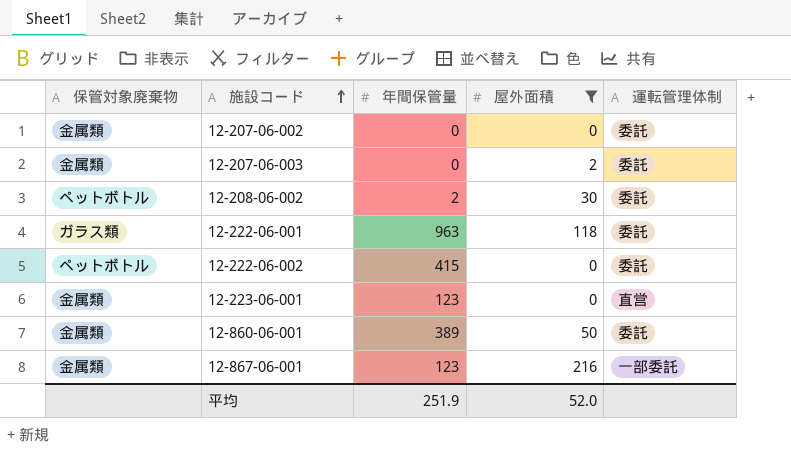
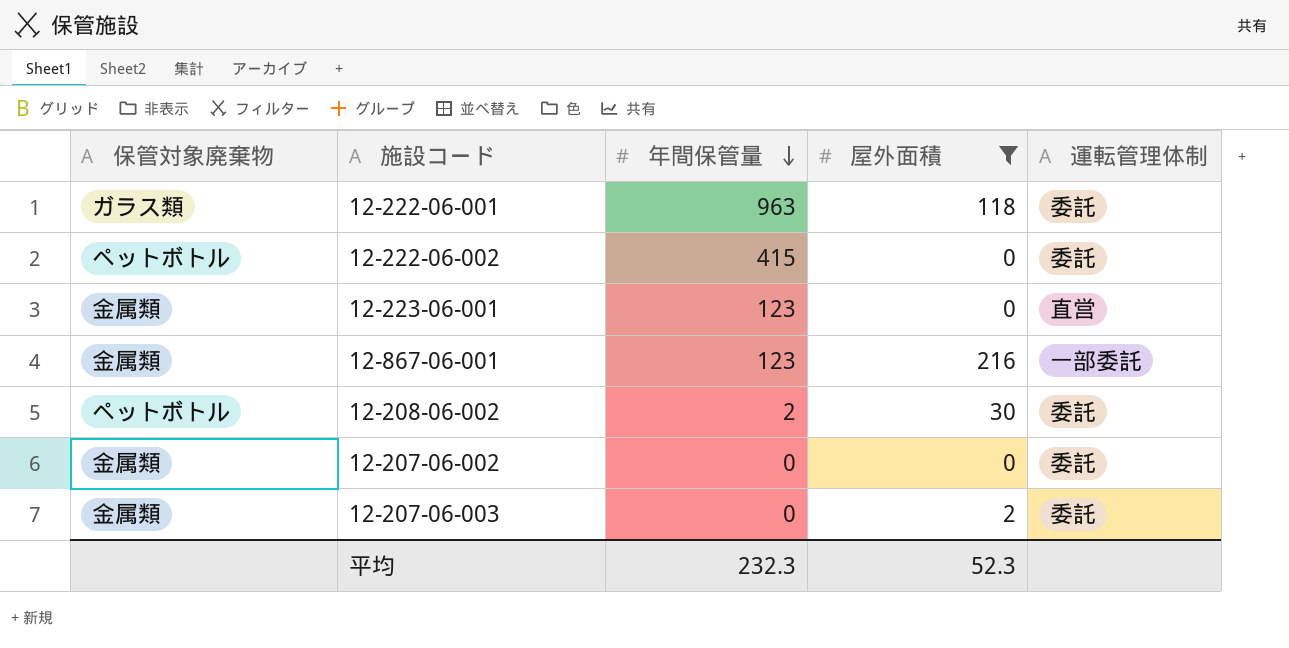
row order: 施設コード ascending -> 年間保管量 descending
row 12-860-06-001: 金属類 | 389 | 50 | 委託 -> none
平均 | 年間保管量: 251.9 -> 232.3
平均 | 屋外面積: 52.0 -> 52.3

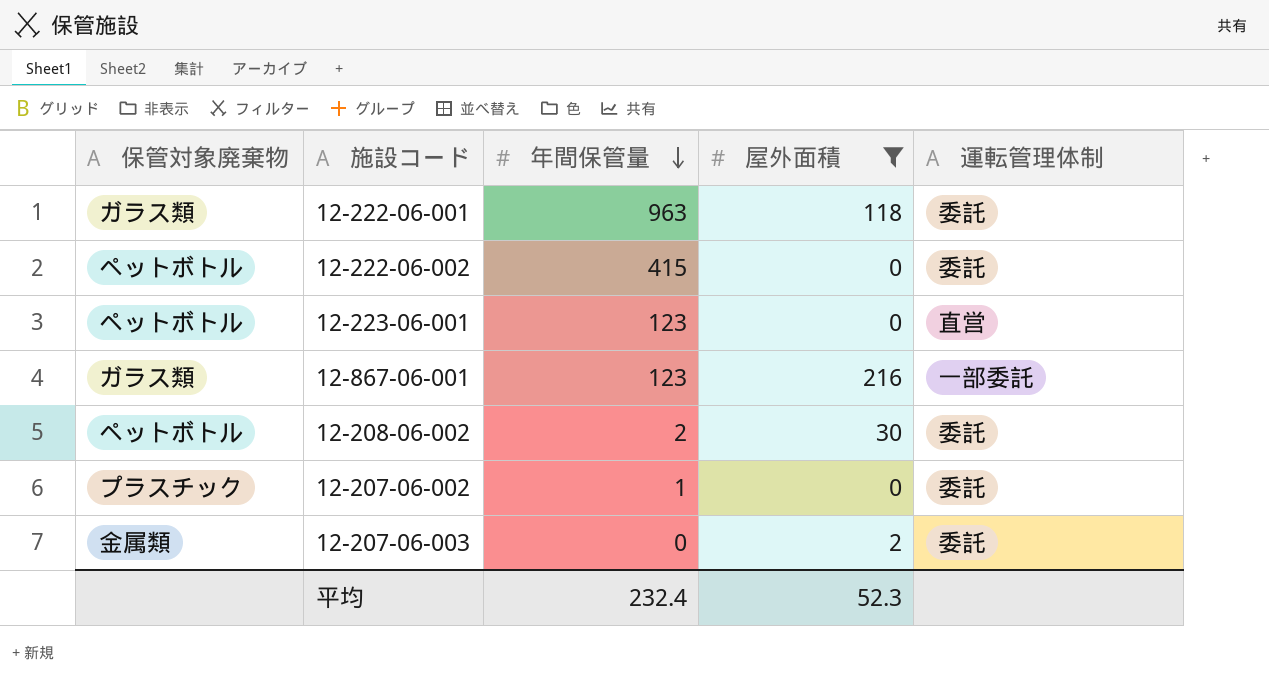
12-223-06-001 | 保管対象廃棄物: 金属類 -> ペットボトル
12-867-06-001 | 保管対象廃棄物: 金属類 -> ガラス類
12-207-06-002 | 保管対象廃棄物: 金属類 -> プラスチック
12-207-06-002 | 年間保管量: 0 -> 1
平均 | 年間保管量: 232.3 -> 232.4

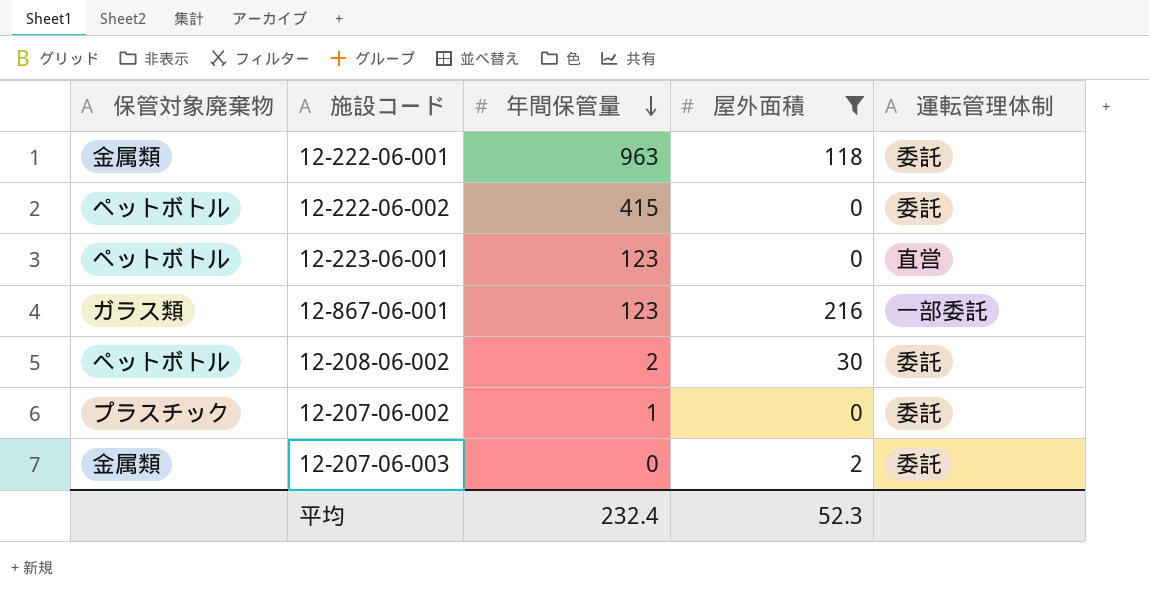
12-222-06-001 | 保管対象廃棄物: ガラス類 -> 金属類

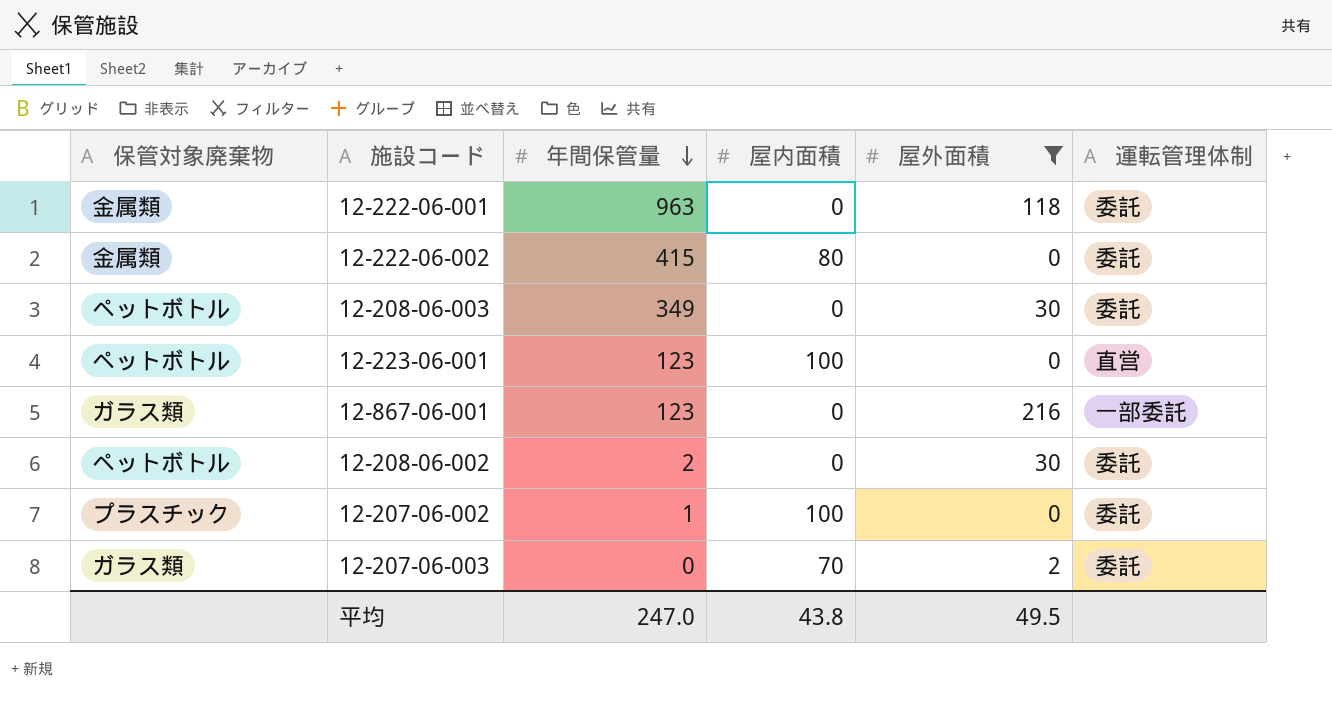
column 屋内面積 | position: none -> 4
12-222-06-002 | 保管対象廃棄物: ペットボトル -> 金属類
row 12-208-06-003: none -> ペットボトル | 349 | 0 | 30 | 委託
12-207-06-003 | 保管対象廃棄物: 金属類 -> ガラス類
平均 | 年間保管量: 232.4 -> 247.0
平均 | 屋外面積: 52.3 -> 49.5

